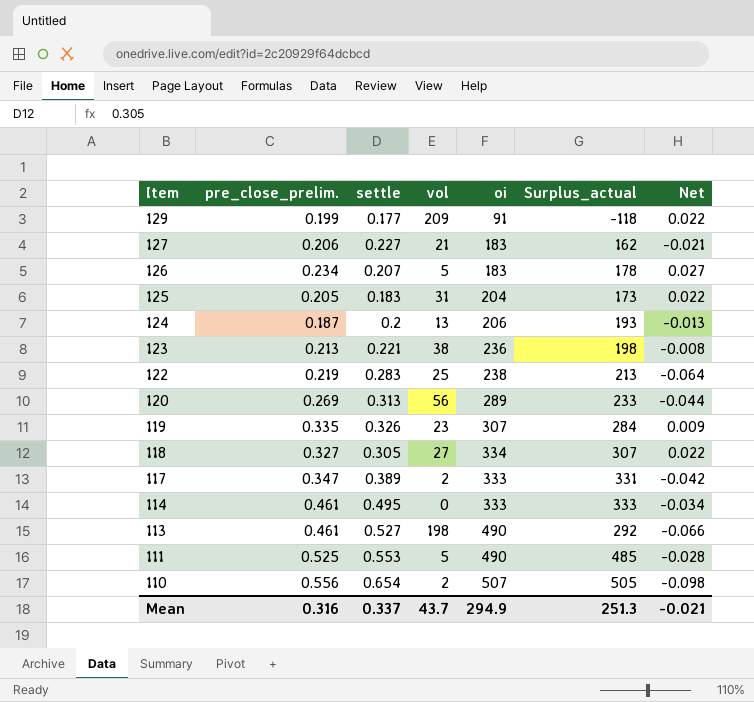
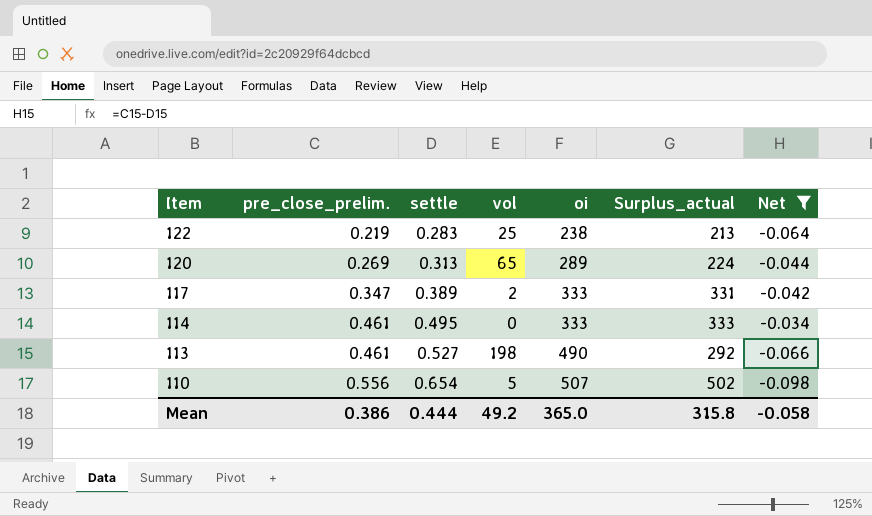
filter: none -> Net <= -0.034
120 | vol: 56 -> 65
120 | Surplus_actual: 233 -> 224
110 | vol: 2 -> 5
110 | Surplus_actual: 505 -> 502
Mean | pre_close_prelim.: 0.316 -> 0.386
Mean | settle: 0.337 -> 0.444
Mean | vol: 43.7 -> 49.2
Mean | oi: 294.9 -> 365.0
Mean | Surplus_actual: 251.3 -> 315.8
Mean | Net: -0.021 -> -0.058

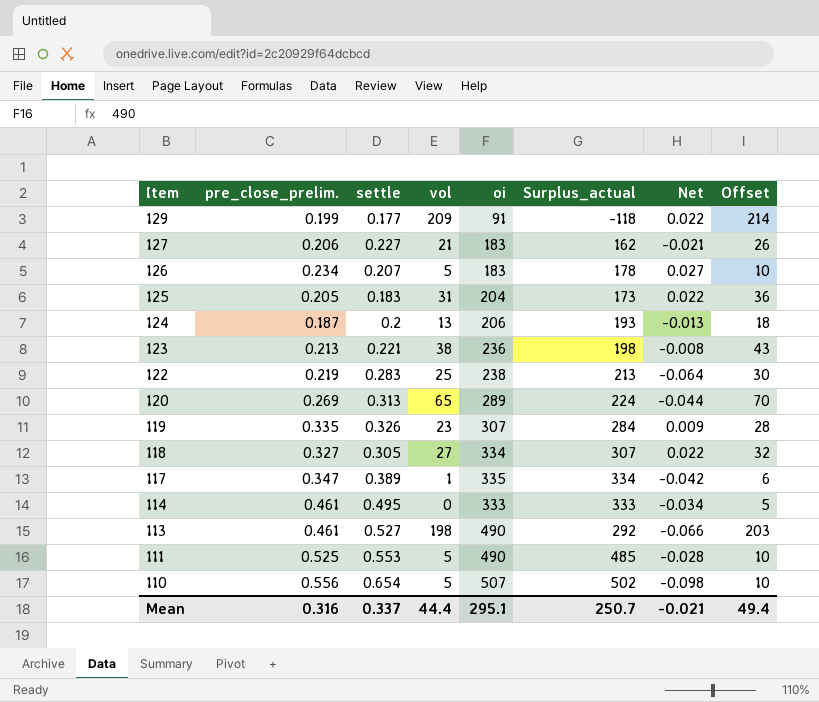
filter: Net <= -0.034 -> none
column Offset | formula: none -> [vol] + 5
117 | vol: 2 -> 1
117 | oi: 333 -> 335
117 | Surplus_actual: 331 -> 334
Mean | pre_close_prelim.: 0.386 -> 0.316
Mean | settle: 0.444 -> 0.337
Mean | vol: 49.2 -> 44.4
Mean | oi: 365.0 -> 295.1
Mean | Surplus_actual: 315.8 -> 250.7
Mean | Net: -0.058 -> -0.021

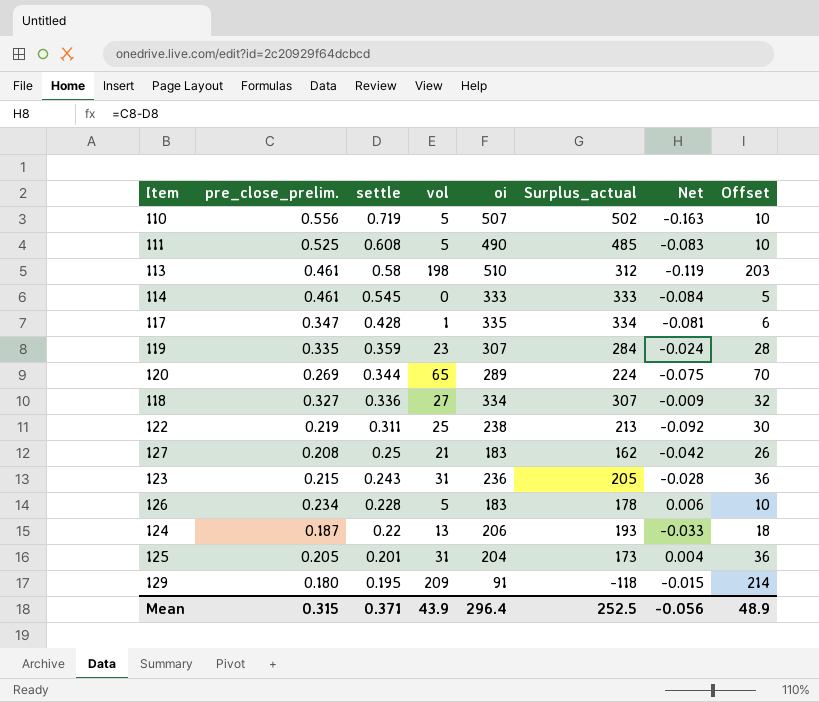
row order: Item descending -> settle descending
110 | settle: 0.654 -> 0.719
110 | Net: -0.098 -> -0.163
111 | settle: 0.553 -> 0.608
111 | Net: -0.028 -> -0.083
113 | settle: 0.527 -> 0.58
113 | oi: 490 -> 510
113 | Surplus_actual: 292 -> 312
113 | Net: -0.066 -> -0.119
114 | settle: 0.495 -> 0.545
114 | Net: -0.034 -> -0.084
117 | settle: 0.389 -> 0.428
117 | Net: -0.042 -> -0.081
119 | settle: 0.326 -> 0.359
119 | Net: 0.009 -> -0.024
120 | settle: 0.313 -> 0.344
120 | Net: -0.044 -> -0.075
118 | settle: 0.305 -> 0.336
118 | Net: 0.022 -> -0.009
122 | settle: 0.283 -> 0.311
122 | Net: -0.064 -> -0.092
127 | pre_close_prelim.: 0.206 -> 0.208
127 | settle: 0.227 -> 0.25
127 | Net: -0.021 -> -0.042
123 | pre_close_prelim.: 0.213 -> 0.215
123 | settle: 0.221 -> 0.243
123 | vol: 38 -> 31
123 | Surplus_actual: 198 -> 205
123 | Net: -0.008 -> -0.028
123 | Offset: 43 -> 36
126 | settle: 0.207 -> 0.228
126 | Net: 0.027 -> 0.006
124 | settle: 0.2 -> 0.22
124 | Net: -0.013 -> -0.033
125 | settle: 0.183 -> 0.201
125 | Net: 0.022 -> 0.004
129 | pre_close_prelim.: 0.199 -> 0.180
129 | settle: 0.177 -> 0.195
129 | Net: 0.022 -> -0.015
Mean | pre_close_prelim.: 0.316 -> 0.315
Mean | settle: 0.337 -> 0.371
Mean | vol: 44.4 -> 43.9
Mean | oi: 295.1 -> 296.4
Mean | Surplus_actual: 250.7 -> 252.5
Mean | Net: -0.021 -> -0.056
Mean | Offset: 49.4 -> 48.9

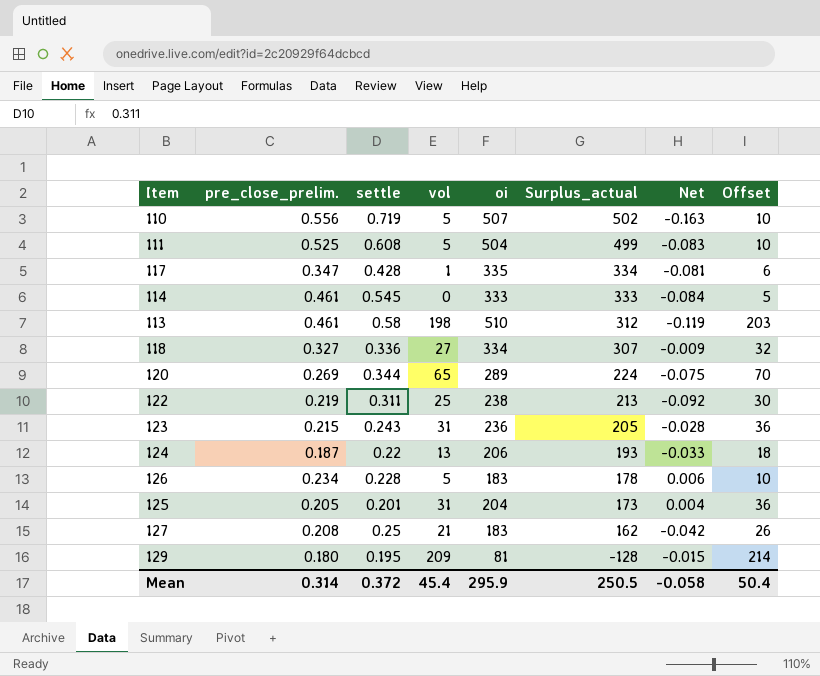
row order: settle descending -> Surplus_actual descending
row 119: 0.335 | 0.359 | 23 | 307 | 284 | -0.024 | 28 -> none
111 | oi: 490 -> 504
111 | Surplus_actual: 485 -> 499
129 | oi: 91 -> 81
129 | Surplus_actual: -118 -> -128
Mean | pre_close_prelim.: 0.315 -> 0.314
Mean | settle: 0.371 -> 0.372
Mean | vol: 43.9 -> 45.4
Mean | oi: 296.4 -> 295.9
Mean | Surplus_actual: 252.5 -> 250.5
Mean | Net: -0.056 -> -0.058
Mean | Offset: 48.9 -> 50.4

